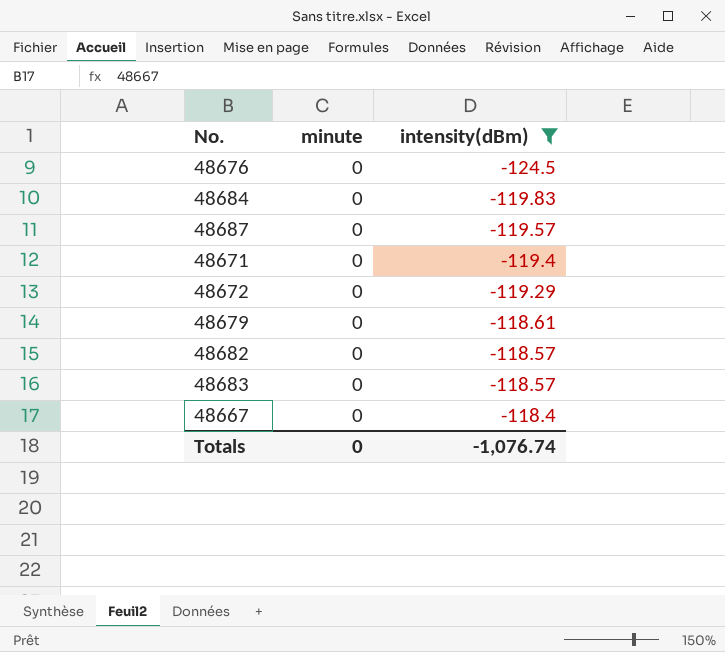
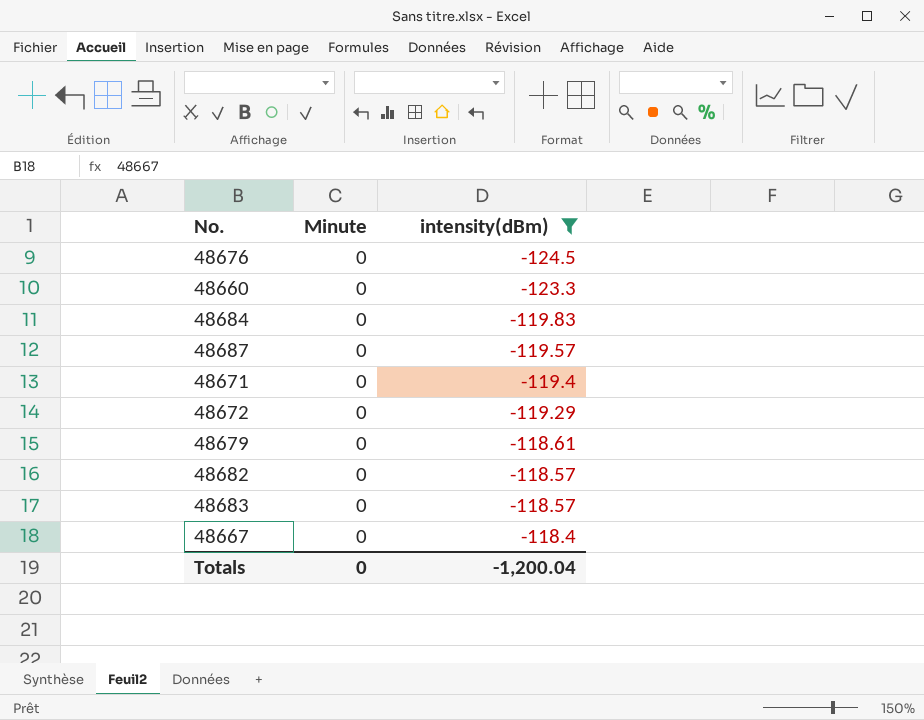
column name: minute -> Minute
row 48660: none -> 0 | -123.3
Totals | intensity(dBm): -1,076.74 -> -1,200.04

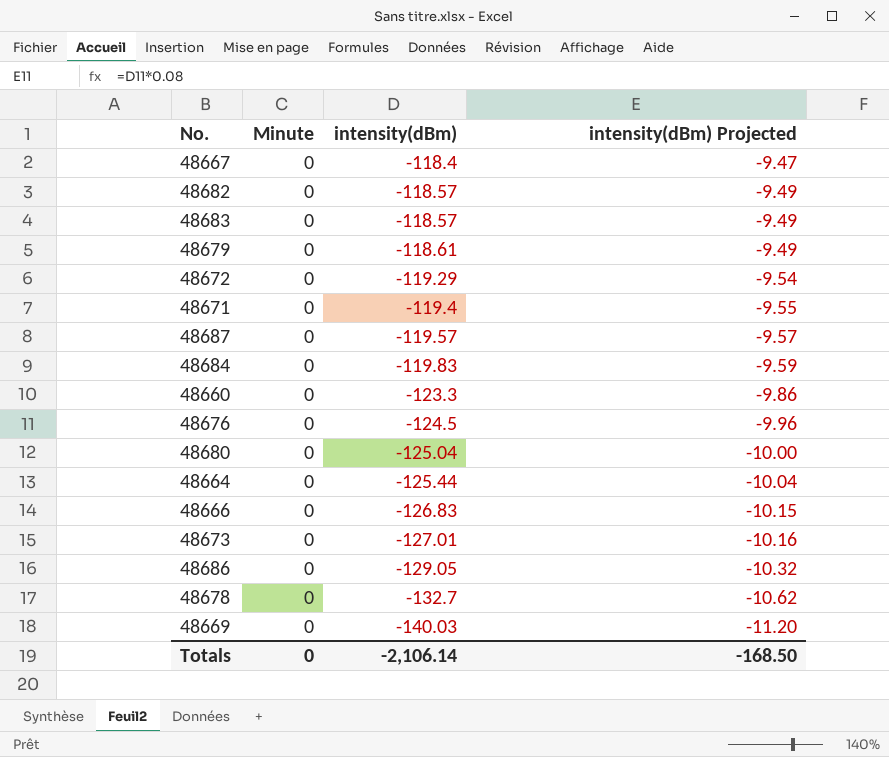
filter: intensity(dBm) >= -124.5 -> none
row order: intensity(dBm) ascending -> intensity(dBm) descending
column intensity(dBm) Projected | formula: none -> [intensity(dBm)] * 0.08
Totals | intensity(dBm): -1,200.04 -> -2,106.14

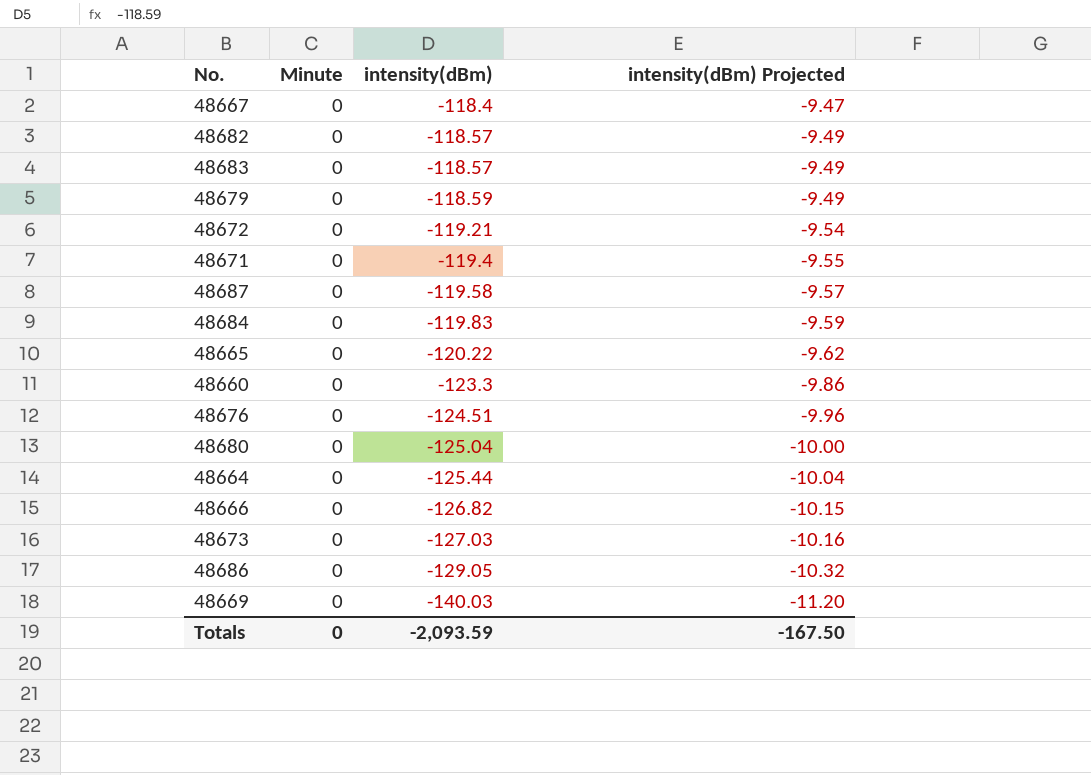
row 48678: 0 | -132.7 | -10.62 -> none
48679 | intensity(dBm): -118.61 -> -118.59
48672 | intensity(dBm): -119.29 -> -119.21
48687 | intensity(dBm): -119.57 -> -119.58
row 48665: none -> 0 | -120.22 | -9.62
48676 | intensity(dBm): -124.5 -> -124.51
48666 | intensity(dBm): -126.83 -> -126.82
48673 | intensity(dBm): -127.01 -> -127.03
Totals | intensity(dBm): -2,106.14 -> -2,093.59
Totals | intensity(dBm) Projected: -168.50 -> -167.50

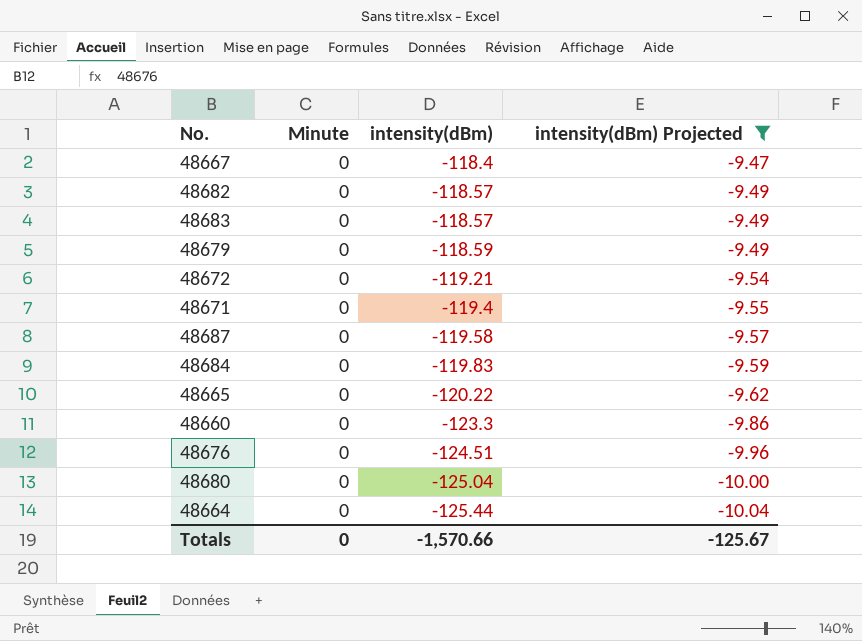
filter: none -> intensity(dBm) Projected >= -10.04
Totals | intensity(dBm): -2,093.59 -> -1,570.66
Totals | intensity(dBm) Projected: -167.50 -> -125.67

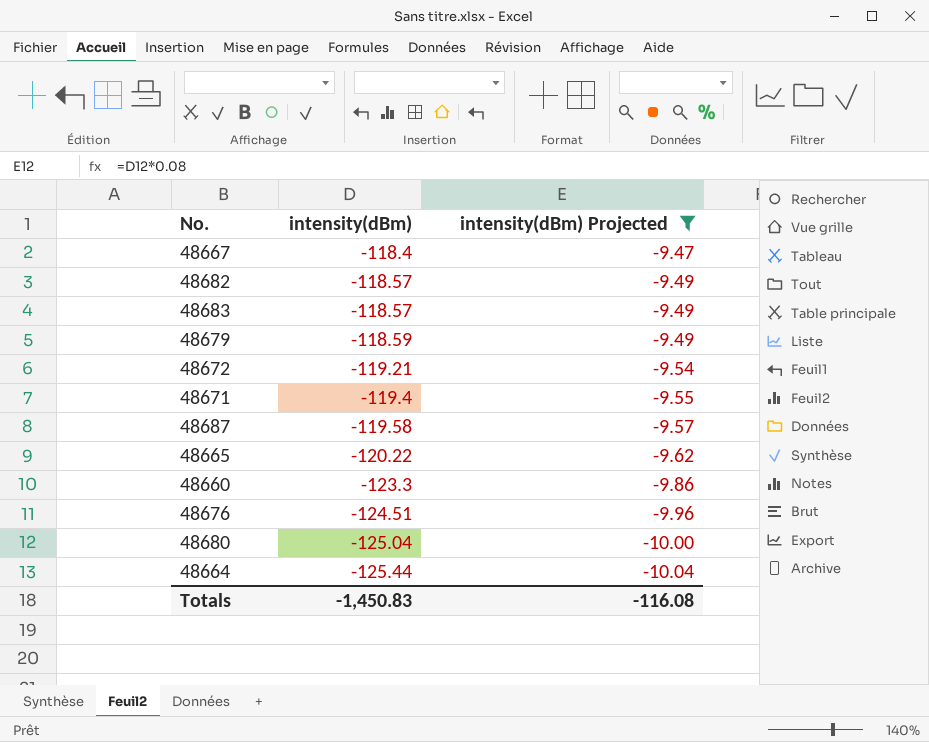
column Minute | position: 2 -> none
row 48684: 0 | -119.83 | -9.59 -> none
Totals | intensity(dBm): -1,570.66 -> -1,450.83
Totals | intensity(dBm) Projected: -125.67 -> -116.08

